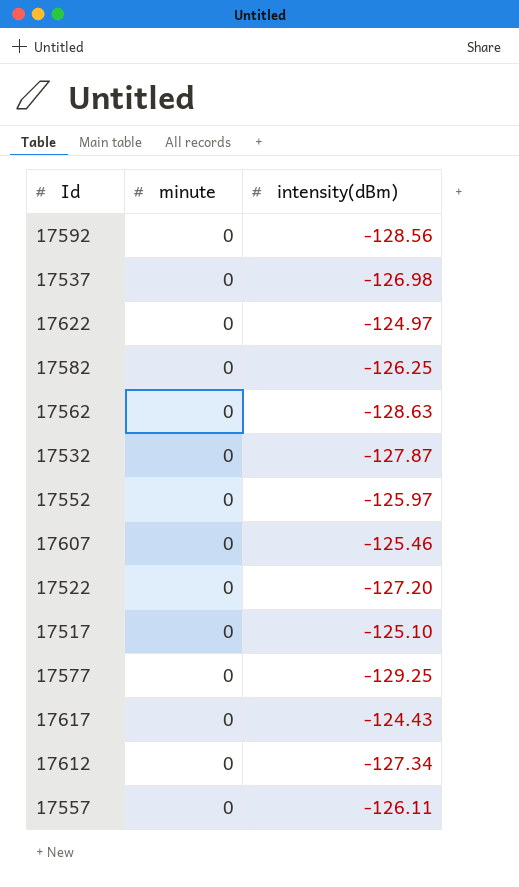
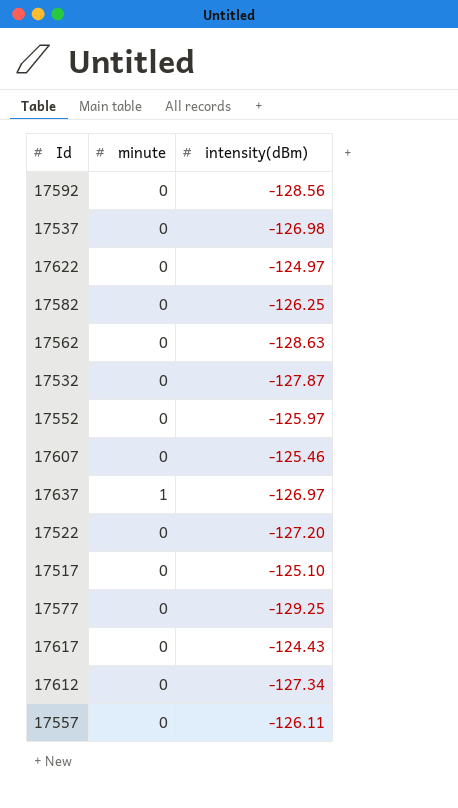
row 17637: none -> 1 | -126.97

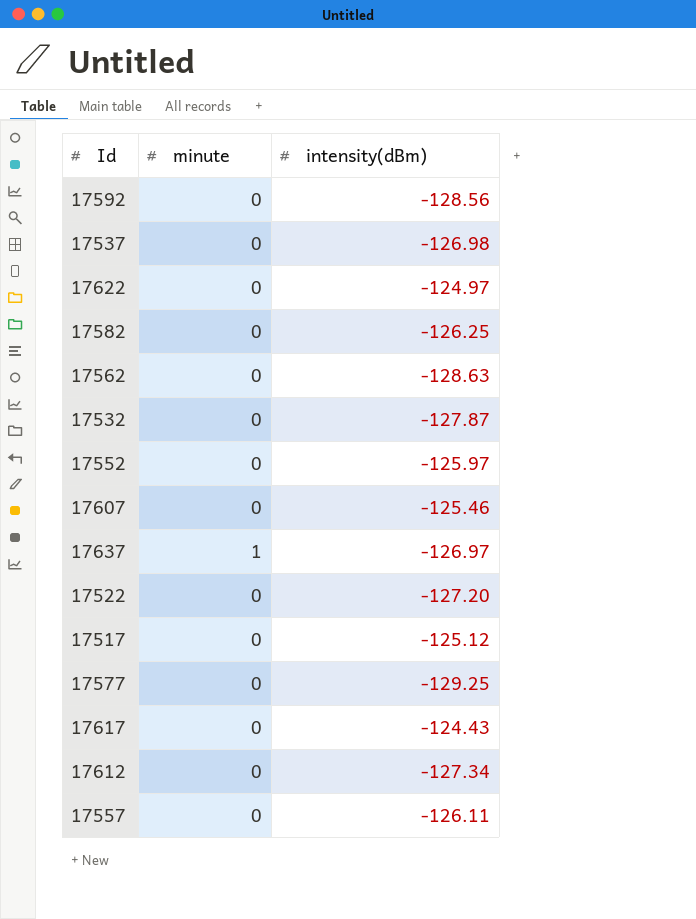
17517 | intensity(dBm): -125.10 -> -125.12

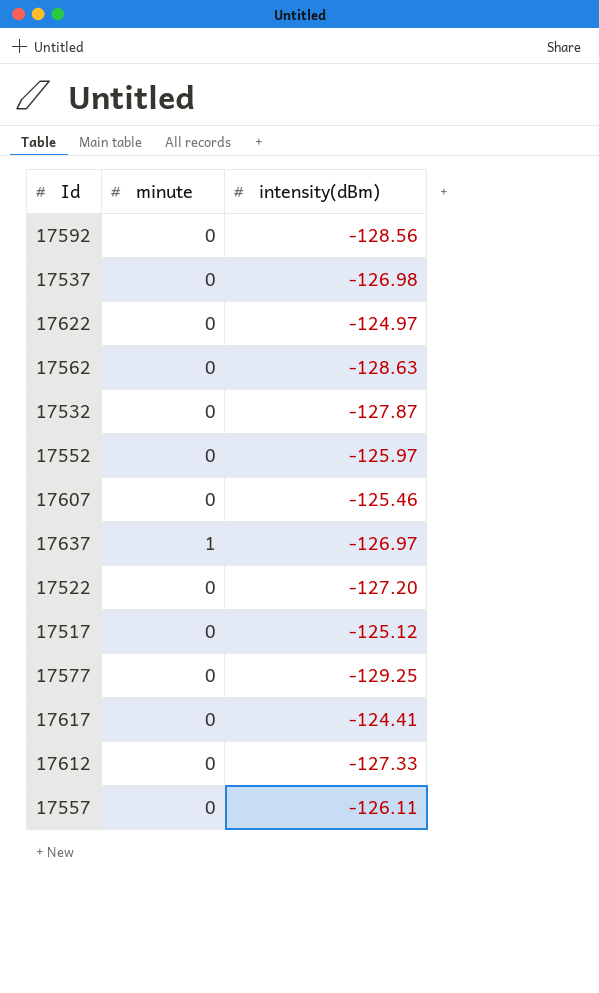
row 17582: 0 | -126.25 -> none
17617 | intensity(dBm): -124.43 -> -124.41
17612 | intensity(dBm): -127.34 -> -127.33

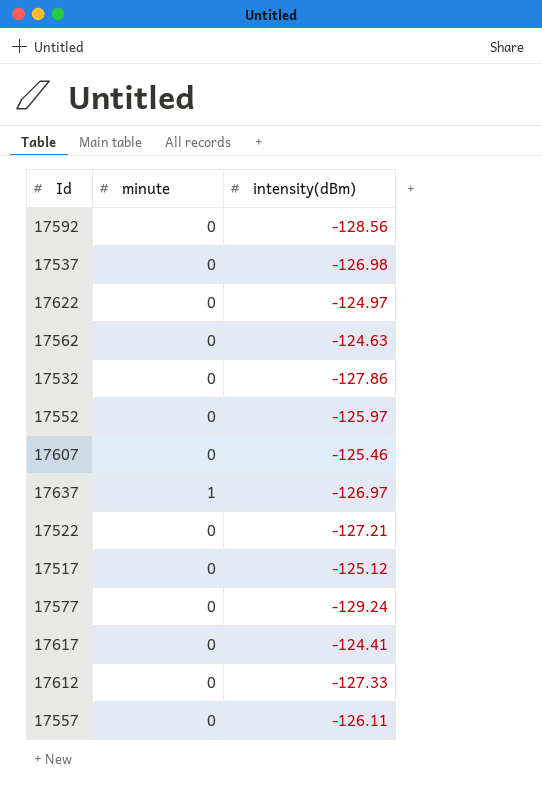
17562 | intensity(dBm): -128.63 -> -124.63
17532 | intensity(dBm): -127.87 -> -127.86
17522 | intensity(dBm): -127.20 -> -127.21
17577 | intensity(dBm): -129.25 -> -129.24

